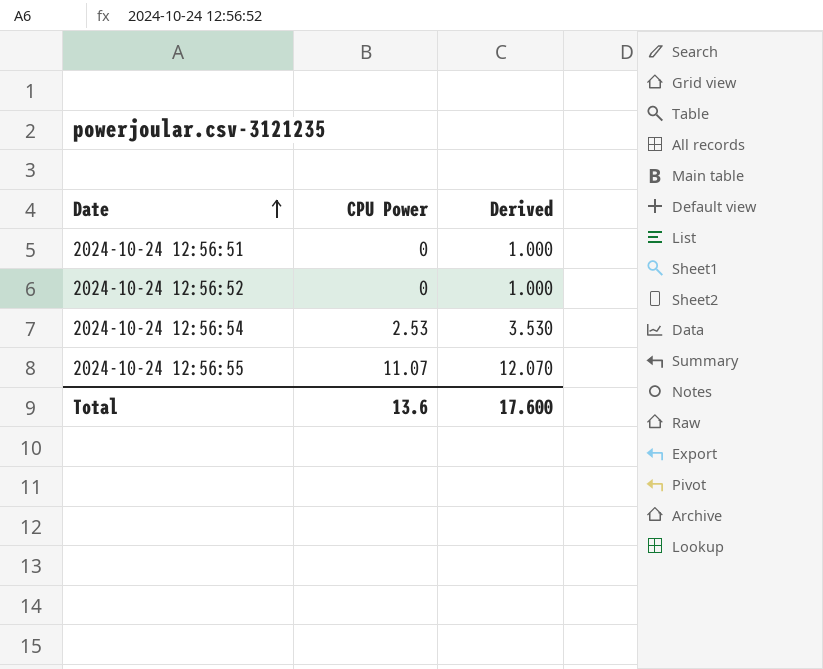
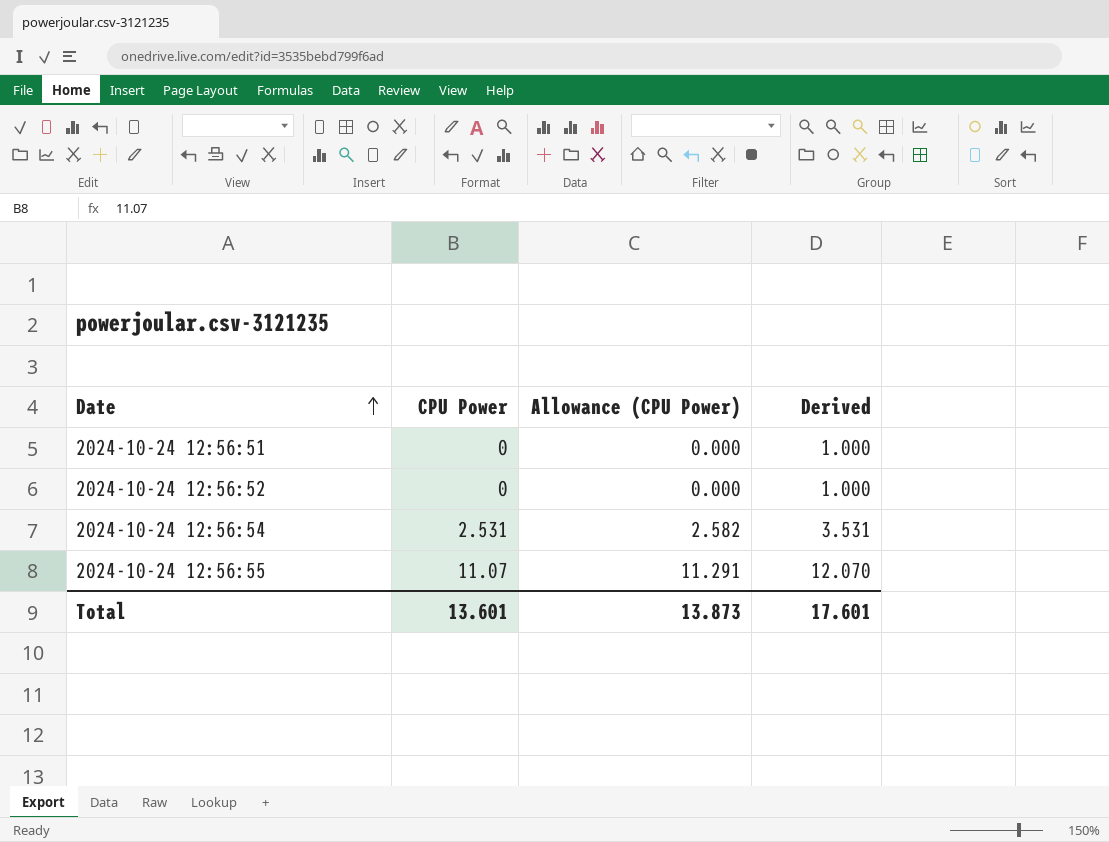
column Allowance (CPU Power) | formula: none -> [CPU Power] * 1.02
2024-10-24 12:56:54 | CPU Power: 2.53 -> 2.531
2024-10-24 12:56:54 | Derived: 3.530 -> 3.531
Total | CPU Power: 13.6 -> 13.601
Total | Derived: 17.600 -> 17.601

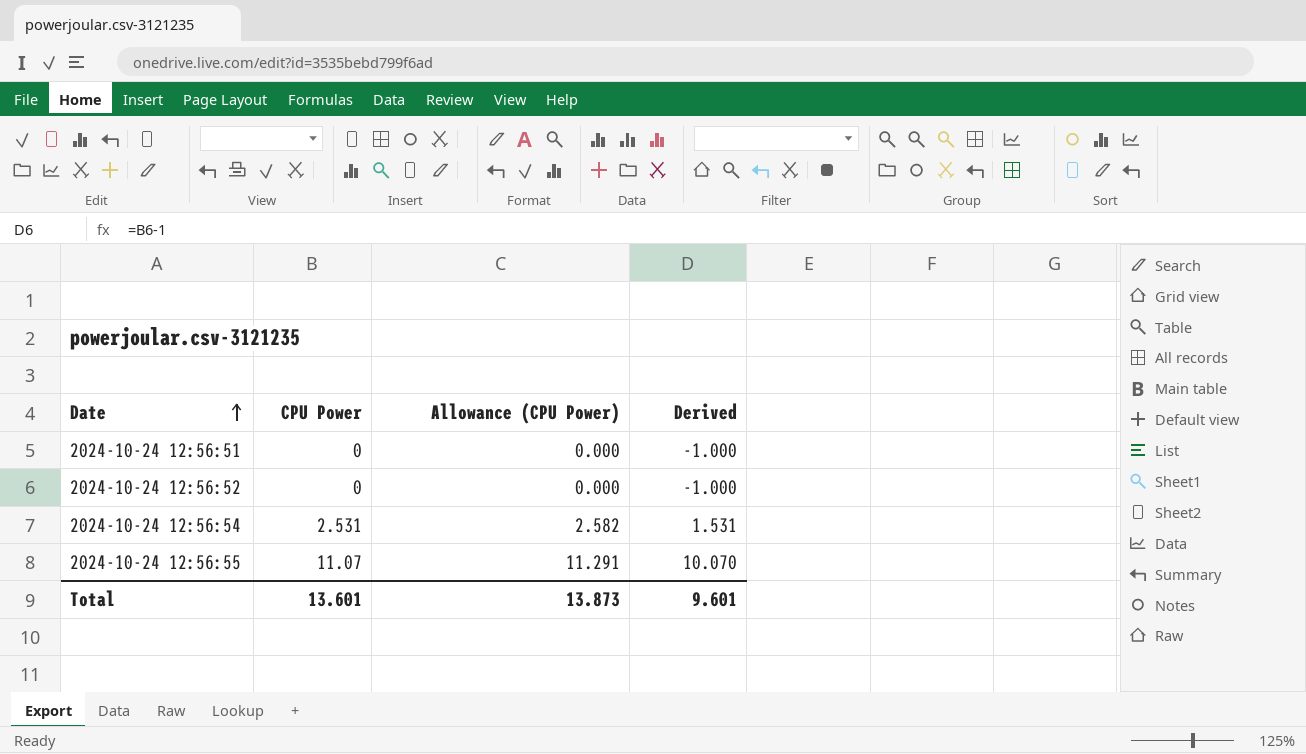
column Derived | formula: [CPU Power] + 1 -> [CPU Power] - 1
Total | Derived: 17.601 -> 9.601

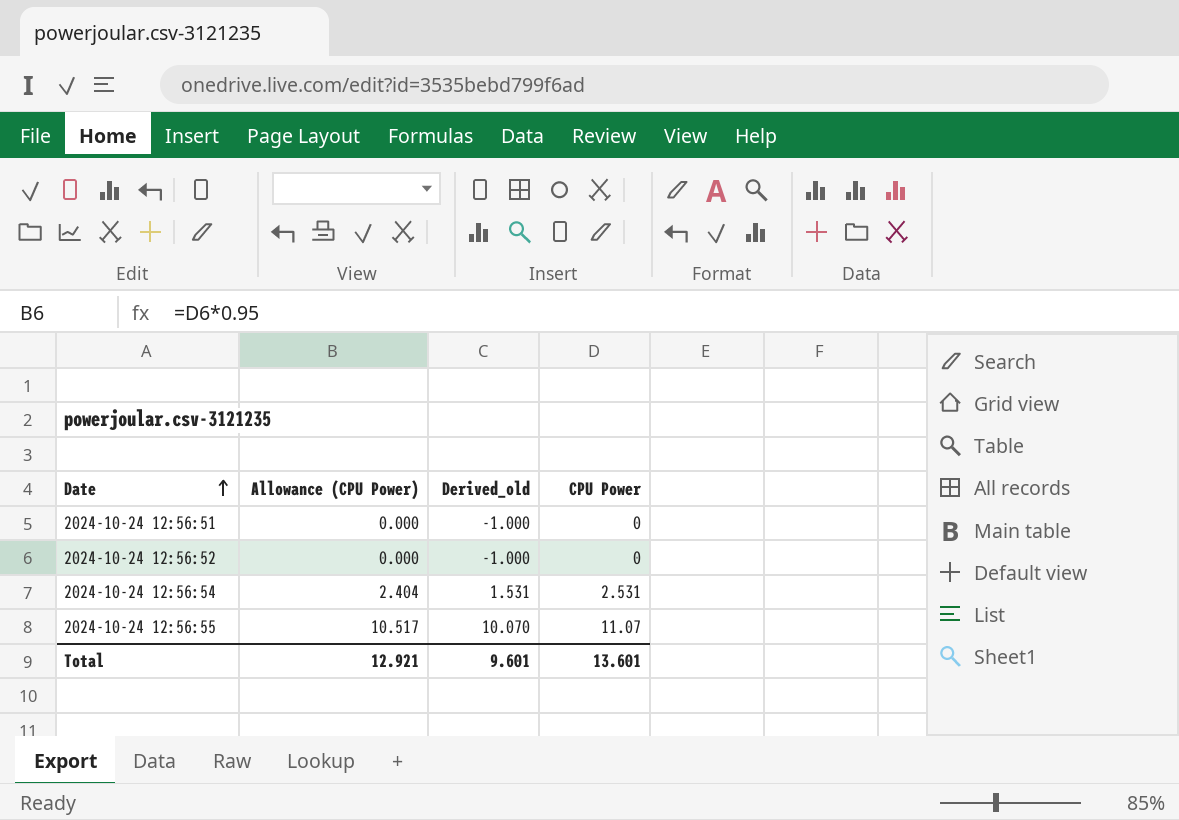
column Allowance (CPU Power) | formula: [CPU Power] * 1.02 -> [CPU Power] * 0.95
column name: Derived -> Derived_old
column CPU Power | position: 2 -> 4
Total | Allowance (CPU Power): 13.873 -> 12.921

